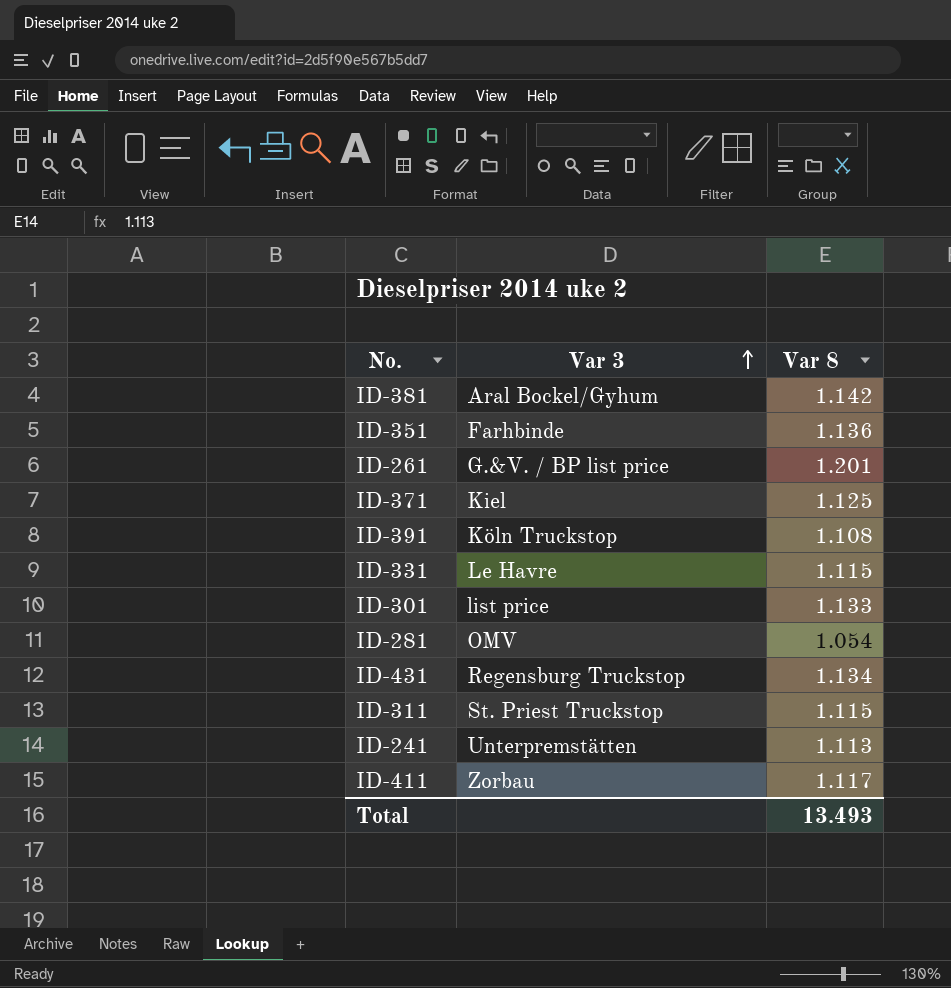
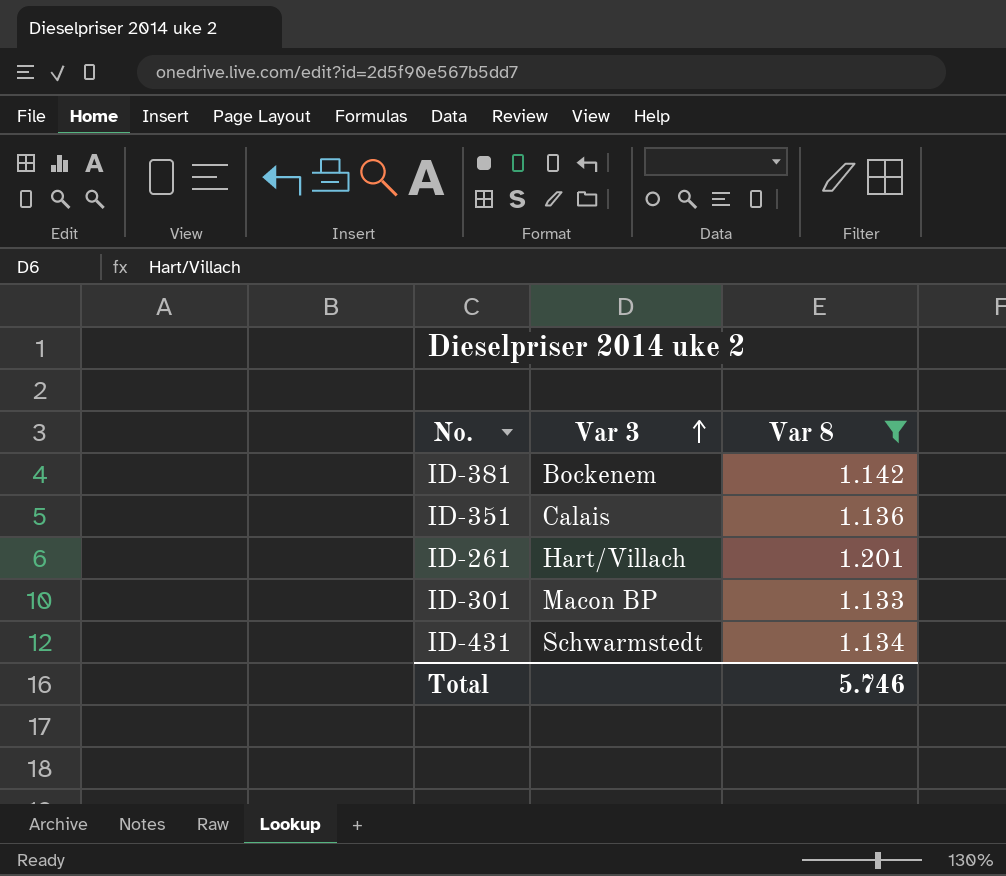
filter: none -> Var 8 >= 1.133
ID-381 | Var 3: Aral Bockel/Gyhum -> Bockenem
ID-351 | Var 3: Farhbinde -> Calais
ID-261 | Var 3: G.&V. / BP list price -> Hart/Villach
ID-301 | Var 3: list price -> Macon BP
ID-431 | Var 3: Regensburg Truckstop -> Schwarmstedt
Total | Var 8: 13.493 -> 5.746

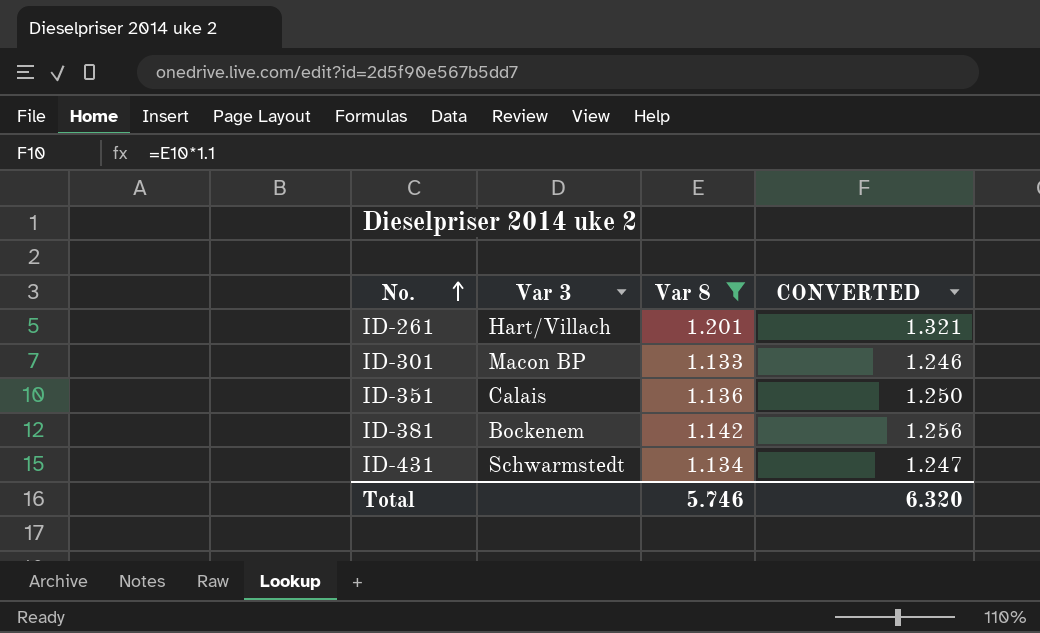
row order: Var 3 ascending -> No. ascending
column CONVERTED | formula: none -> [Var 8] * 1.1

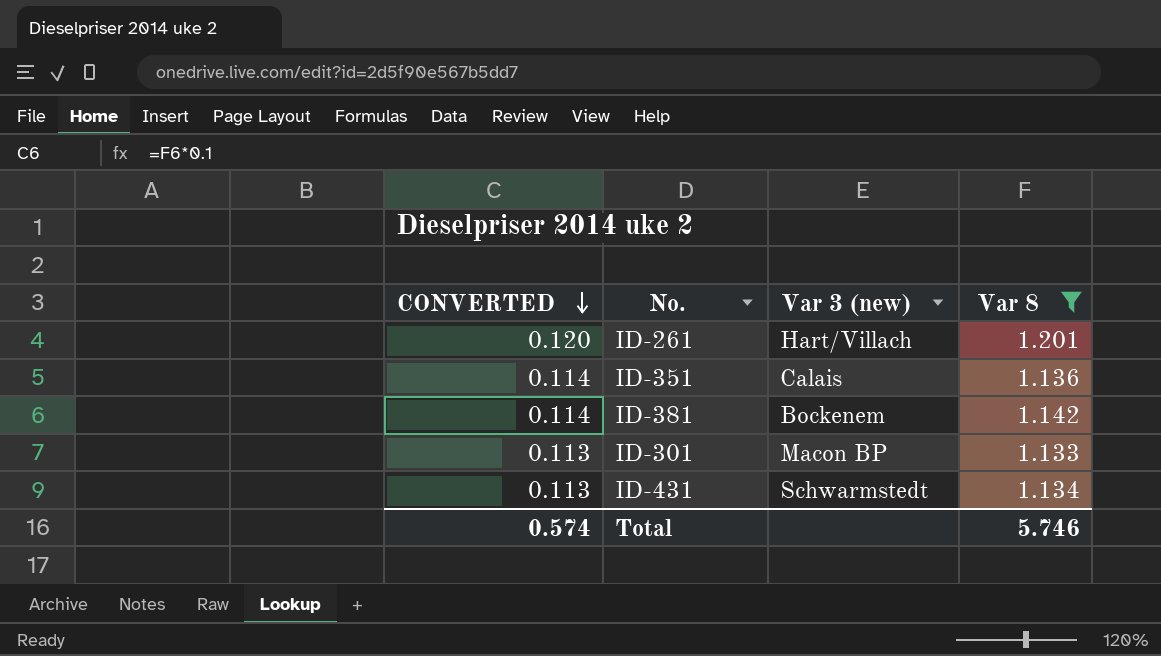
row order: No. ascending -> CONVERTED descending
column CONVERTED | formula: [Var 8] * 1.1 -> [Var 8] * 0.1
column CONVERTED | position: 4 -> 1
column name: Var 3 -> Var 3 (new)
Total | CONVERTED: 6.320 -> 0.574

